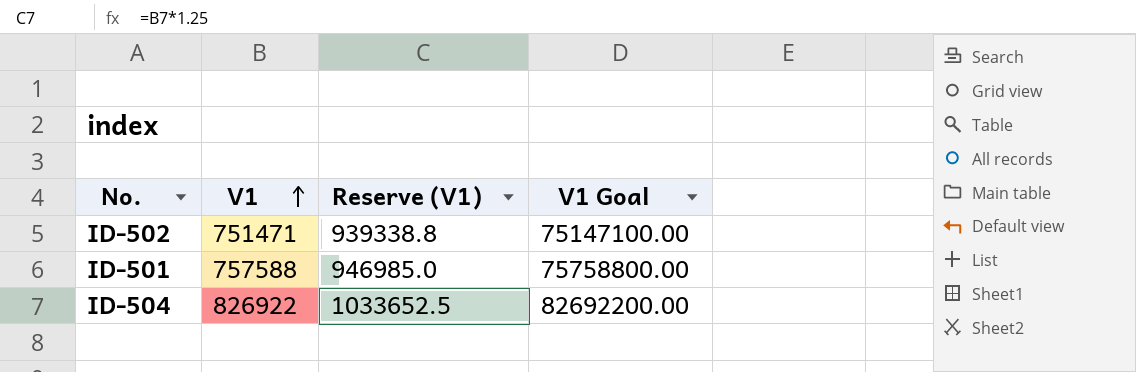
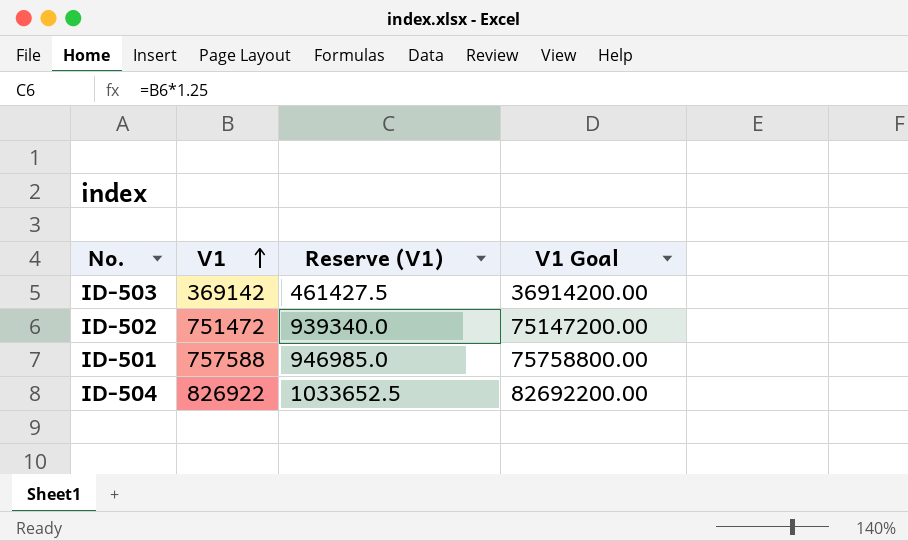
row ID-503: none -> 369142 | 461427.5 | 36914200.00
ID-502 | V1: 751471 -> 751472
ID-502 | Reserve (V1): 939338.8 -> 939340.0
ID-502 | V1 Goal: 75147100.00 -> 75147200.00

